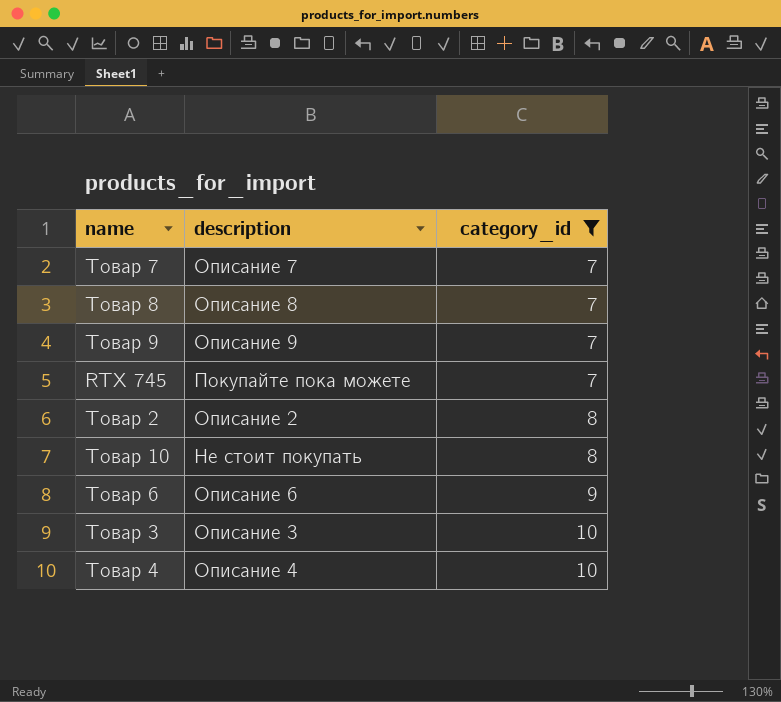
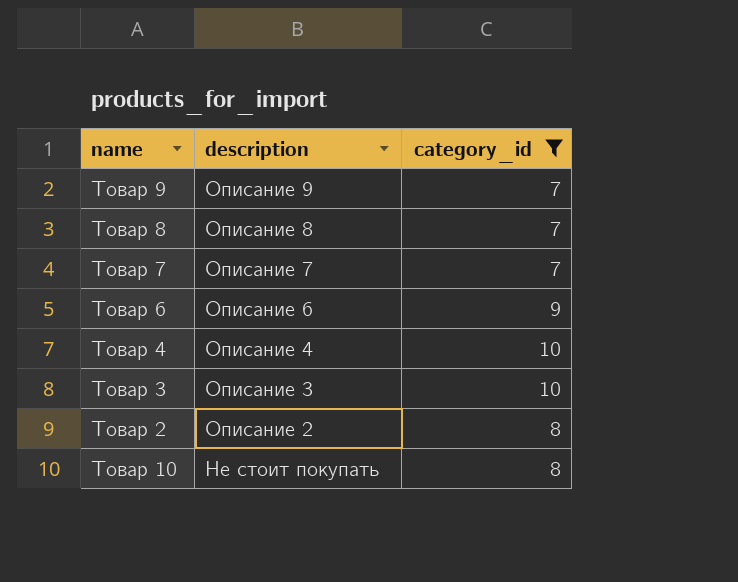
row order: category_id ascending -> description descending
row RTX 745: Покупайте пока можете | 7 -> none

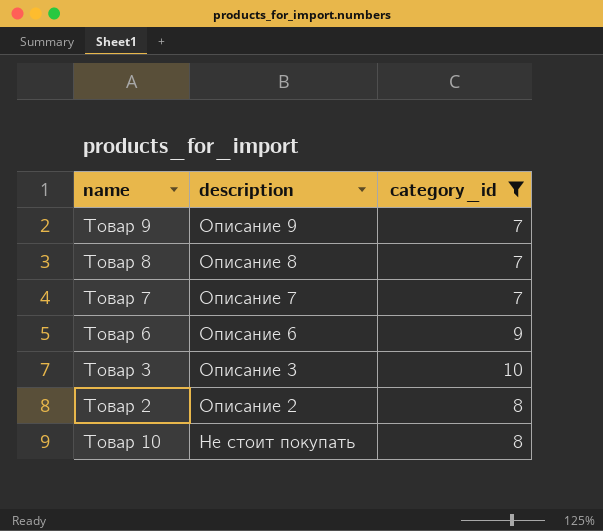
row Товар 4: Описание 4 | 10 -> none

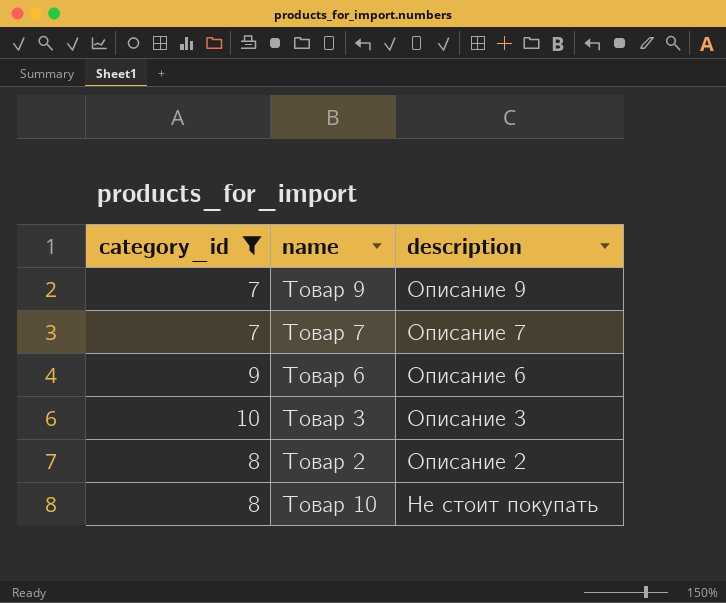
column category_id | position: 3 -> 1
row Товар 8: Описание 8 | 7 -> none

